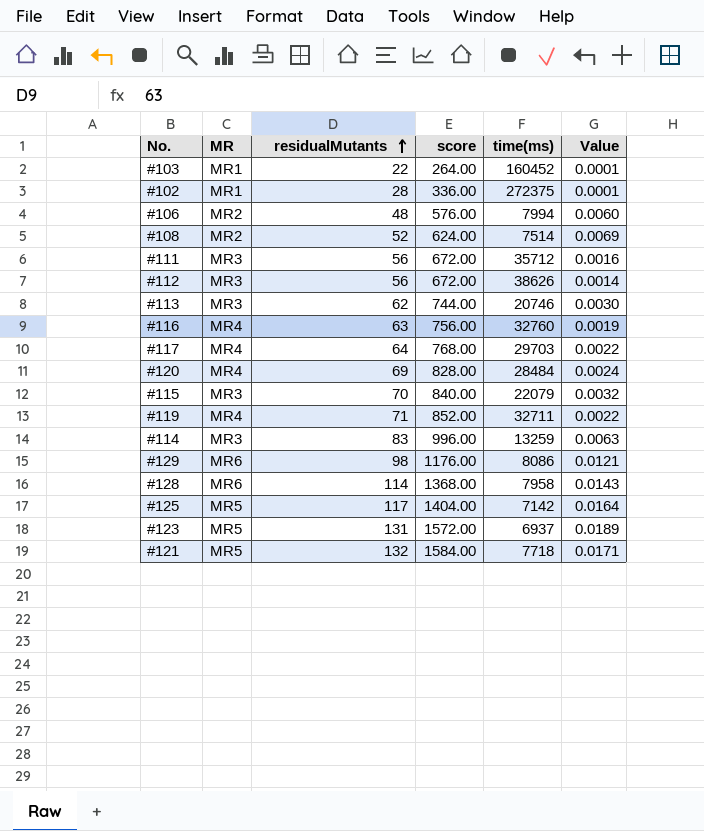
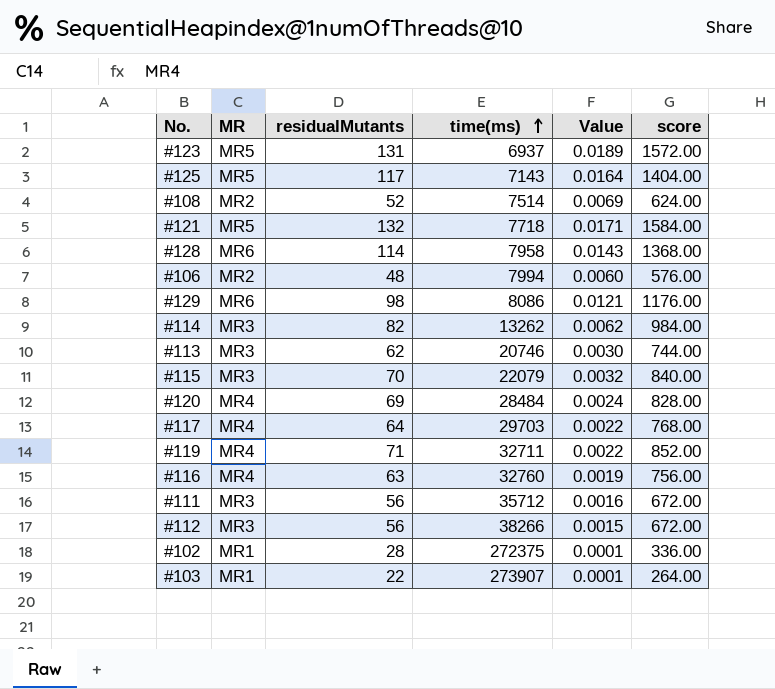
row order: residualMutants ascending -> time(ms) ascending
column score | position: 4 -> 6
#125 | time(ms): 7142 -> 7143
#114 | residualMutants: 83 -> 82
#114 | time(ms): 13259 -> 13262
#114 | Value: 0.0063 -> 0.0062
#114 | score: 996.00 -> 984.00
#112 | time(ms): 38626 -> 38266
#112 | Value: 0.0014 -> 0.0015
#103 | time(ms): 160452 -> 273907

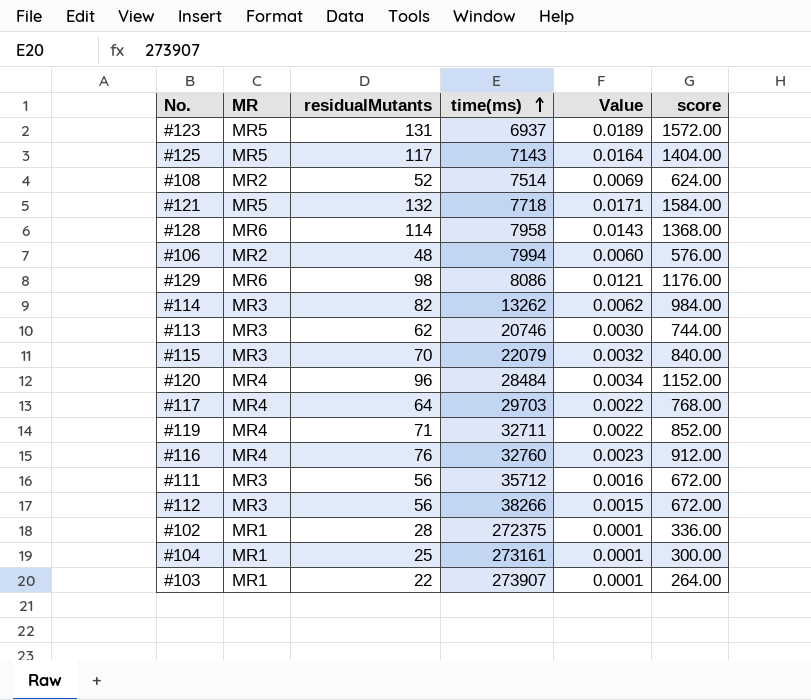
#120 | residualMutants: 69 -> 96
#120 | Value: 0.0024 -> 0.0034
#120 | score: 828.00 -> 1152.00
#116 | residualMutants: 63 -> 76
#116 | Value: 0.0019 -> 0.0023
#116 | score: 756.00 -> 912.00
row #104: none -> MR1 | 25 | 273161 | 0.0001 | 300.00

